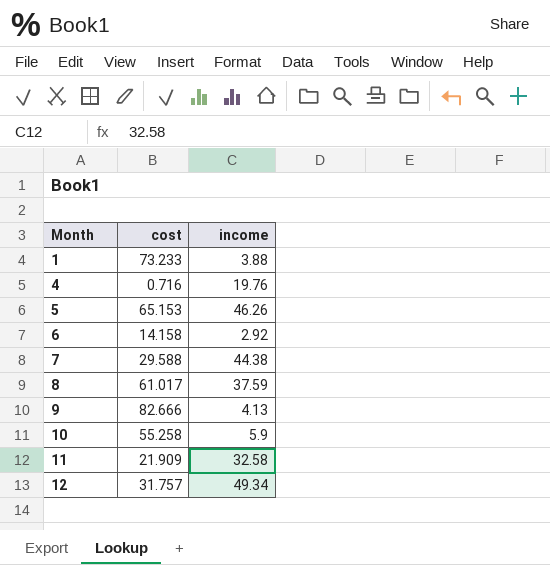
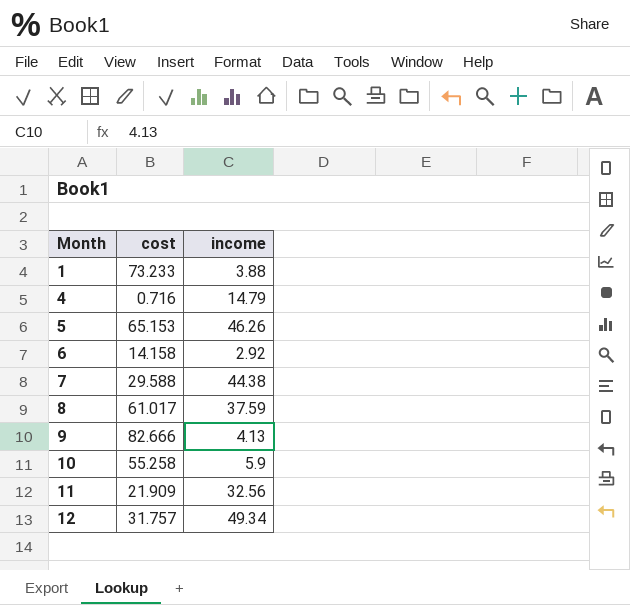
4 | income: 19.76 -> 14.79
11 | income: 32.58 -> 32.56

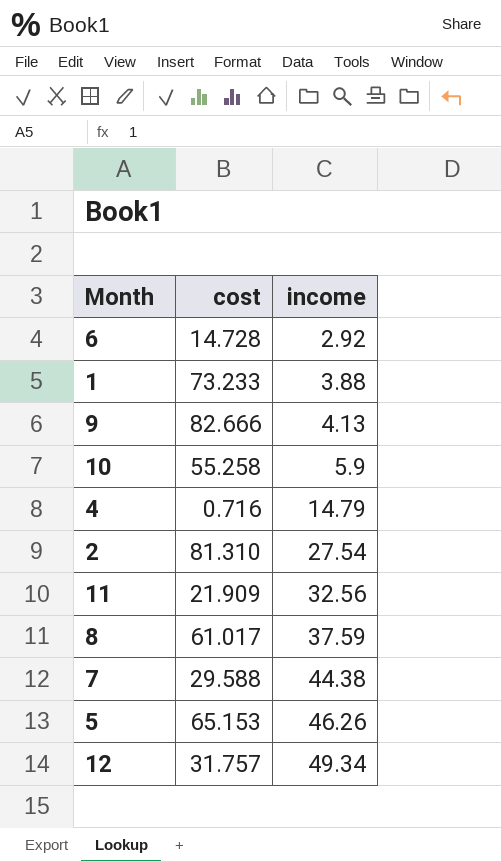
row order: Month ascending -> income ascending
6 | cost: 14.158 -> 14.728
row 2: none -> 81.310 | 27.54

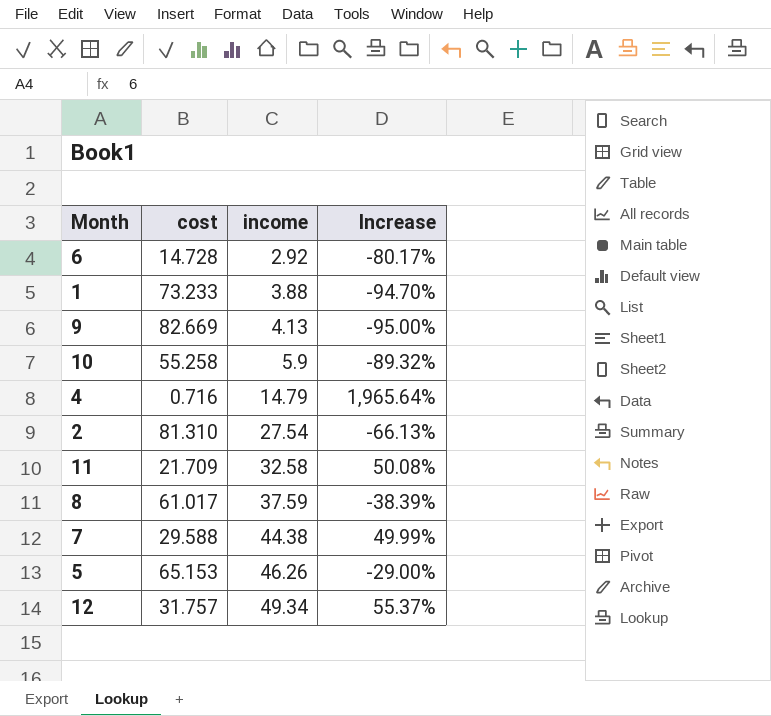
column Increase | formula: none -> ([income] - [cost]) / [cost]
9 | cost: 82.666 -> 82.669
11 | cost: 21.909 -> 21.709
11 | income: 32.56 -> 32.58

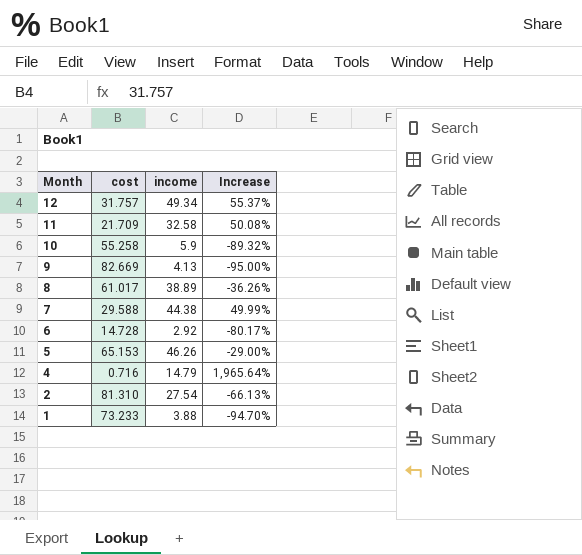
row order: income ascending -> Month descending
8 | income: 37.59 -> 38.89
8 | Increase: -38.39% -> -36.26%

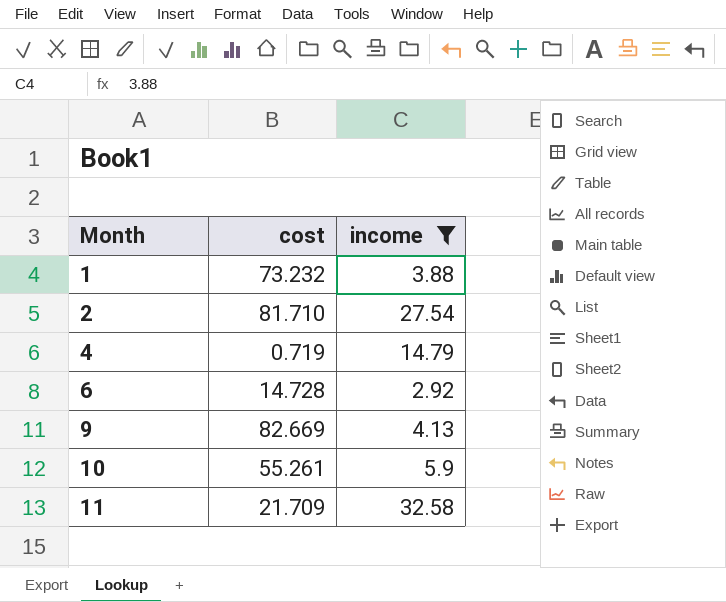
filter: none -> income <= 32.58
row order: Month descending -> Month ascending
column Increase | formula: ([income] - [cost]) / [cost] -> none
1 | cost: 73.233 -> 73.232
2 | cost: 81.310 -> 81.710
4 | cost: 0.716 -> 0.719
10 | cost: 55.258 -> 55.261

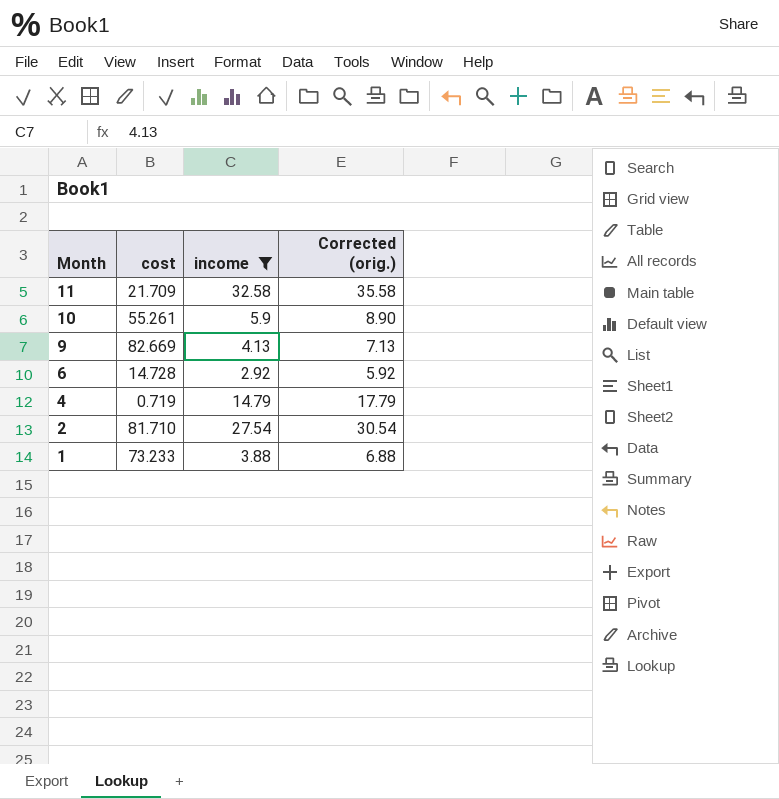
row order: Month ascending -> Month descending
column Corrected (orig.) | formula: none -> [income] + 3
1 | cost: 73.232 -> 73.233

